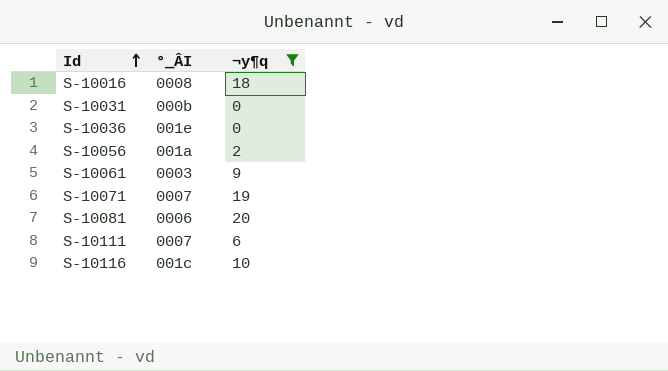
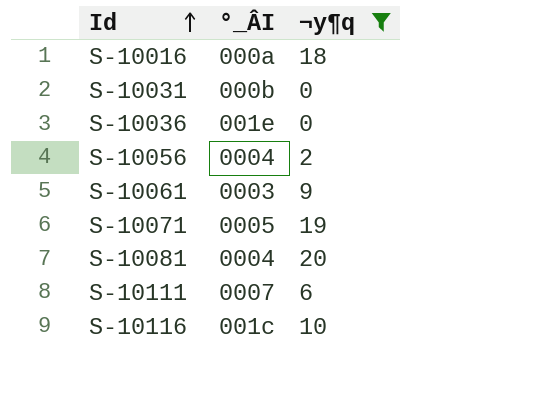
S-10016 | °_ÂI: 0008 -> 000a
S-10056 | °_ÂI: 001a -> 0004
S-10071 | °_ÂI: 0007 -> 0005
S-10081 | °_ÂI: 0006 -> 0004

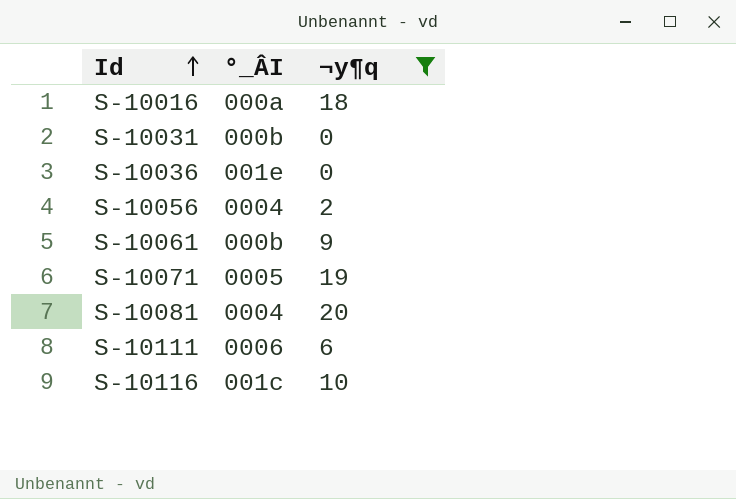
S-10061 | °_ÂI: 0003 -> 000b
S-10111 | °_ÂI: 0007 -> 0006

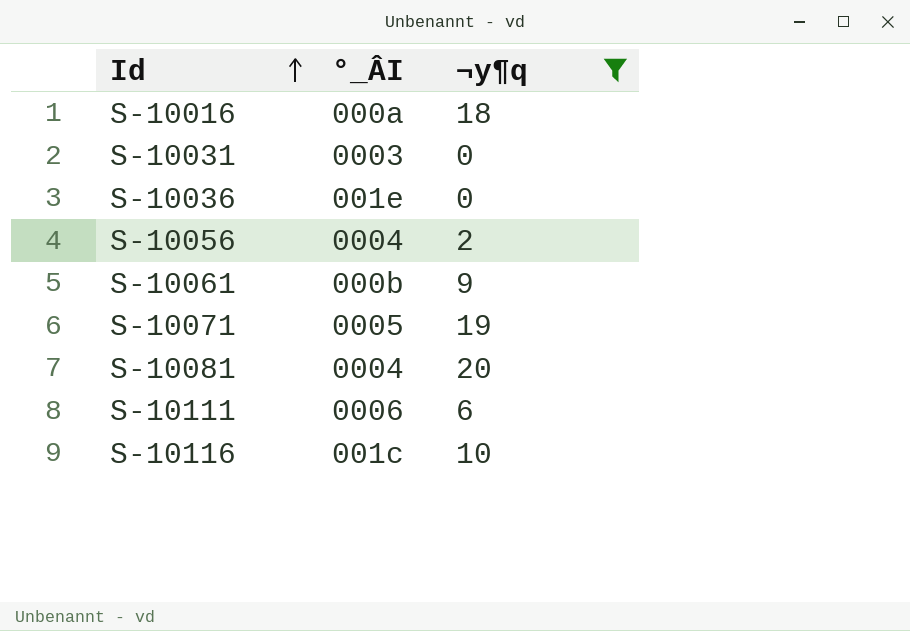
S-10031 | °_ÂI: 000b -> 0003

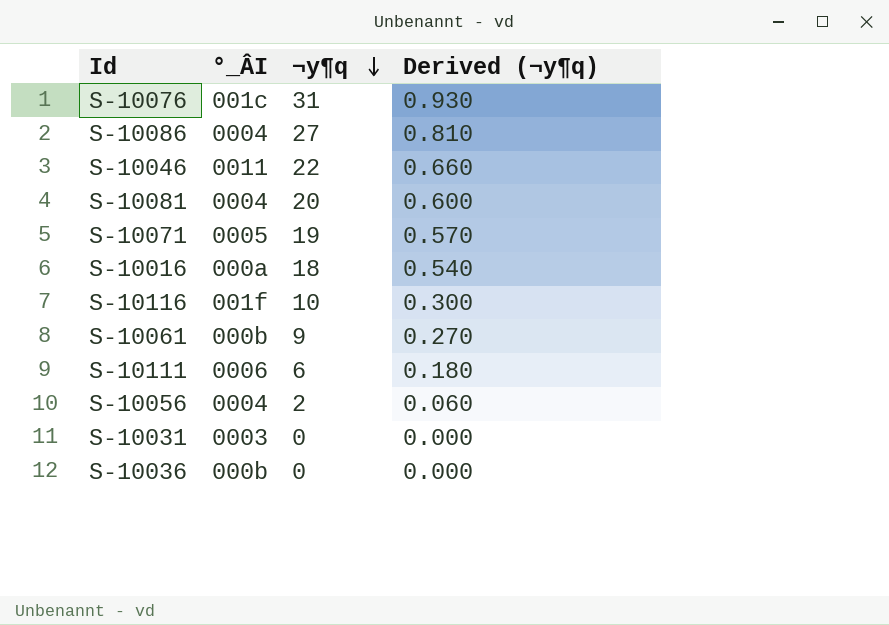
filter: ¬y¶q <= 20 -> none
row order: Id ascending -> ¬y¶q descending
column Derived (¬y¶q) | formula: none -> [¬y¶q] * 0.03
S-10116 | °_ÂI: 001c -> 001f
S-10036 | °_ÂI: 001e -> 000b

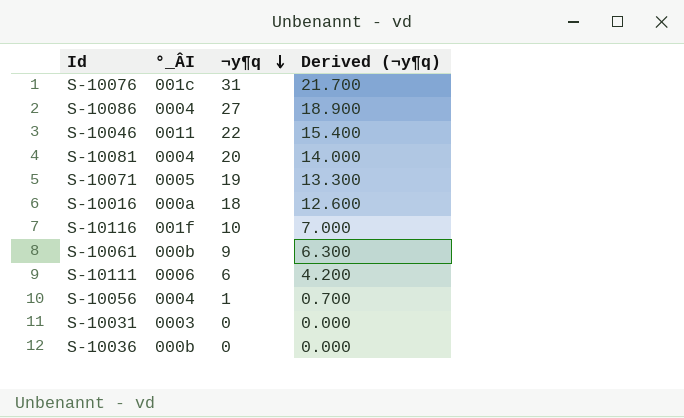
column Derived (¬y¶q) | formula: [¬y¶q] * 0.03 -> [¬y¶q] * 0.7
S-10056 | ¬y¶q: 2 -> 1

